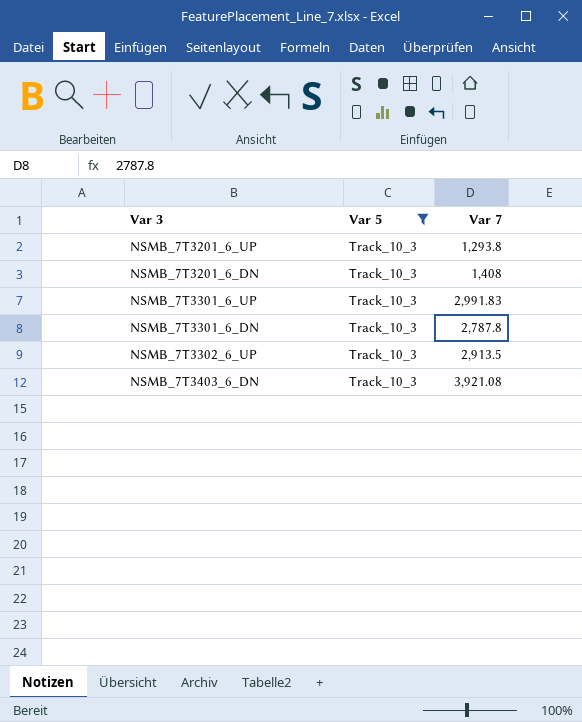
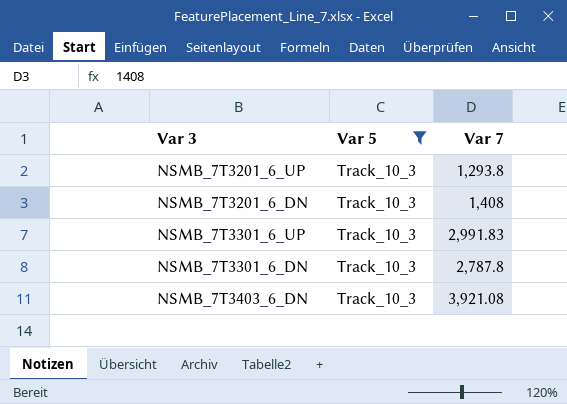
row NSMB_7T3302_6_UP: Track_10_3 | 2,913.5 -> none

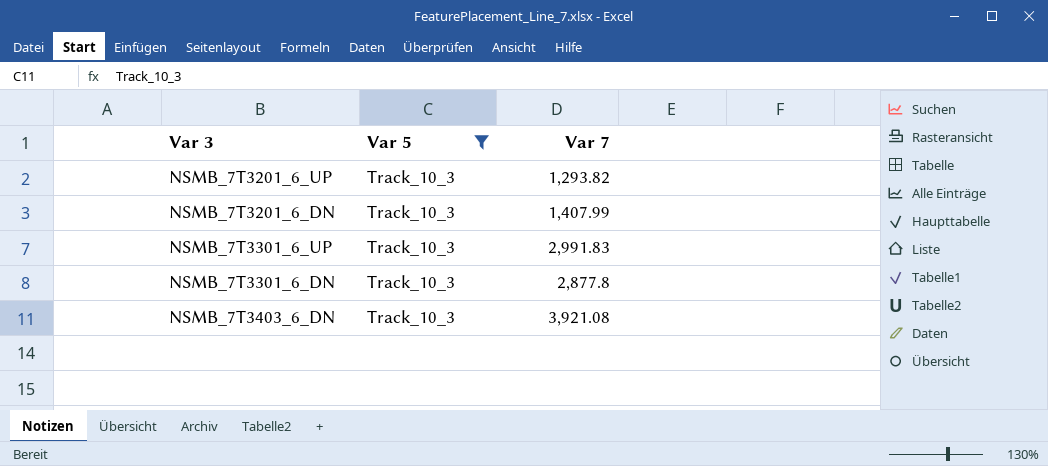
NSMB_7T3201_6_UP | Var 7: 1,293.8 -> 1,293.82
NSMB_7T3201_6_DN | Var 7: 1,408 -> 1,407.99
NSMB_7T3301_6_DN | Var 7: 2,787.8 -> 2,877.8

